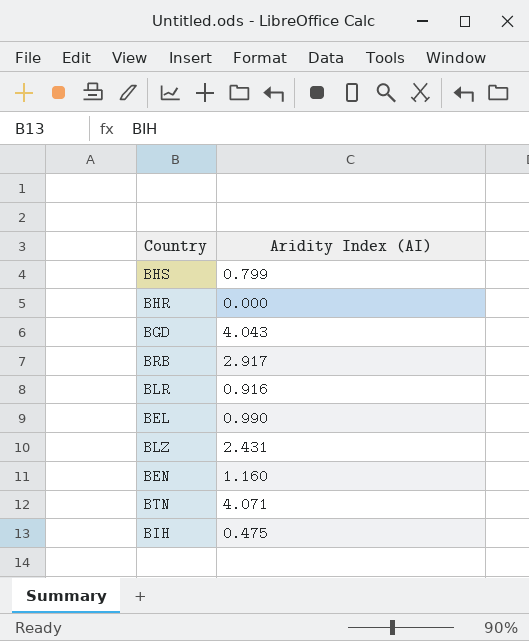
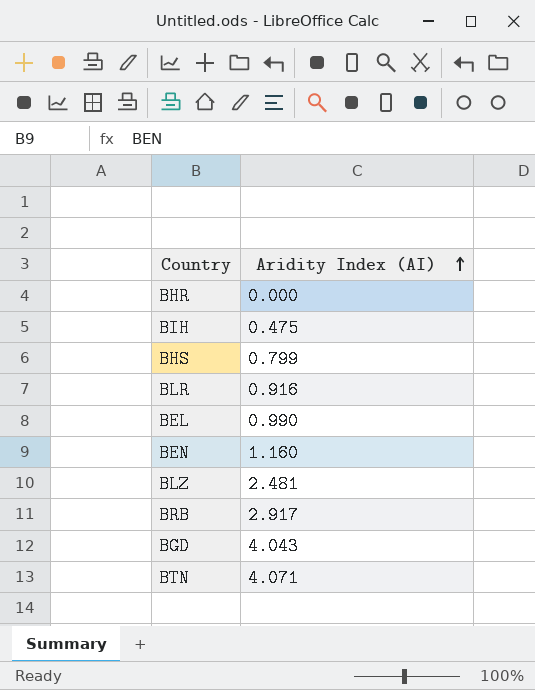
row order: none -> Aridity Index (AI) ascending
BLZ | Aridity Index (AI): 2.431 -> 2.481

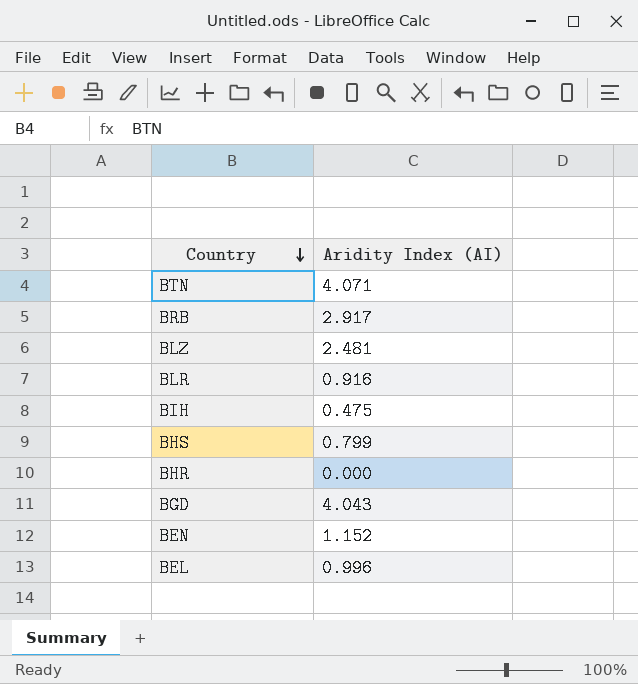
row order: Aridity Index (AI) ascending -> Country descending
BEN | Aridity Index (AI): 1.160 -> 1.152
BEL | Aridity Index (AI): 0.990 -> 0.996

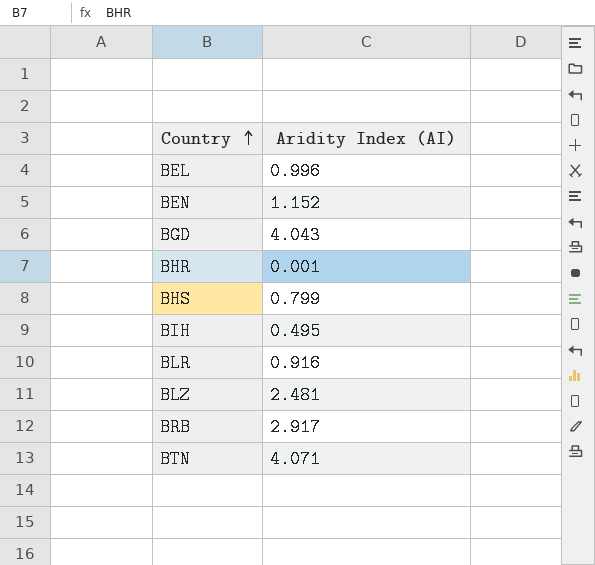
row order: Country descending -> Country ascending
BHR | Aridity Index (AI): 0.000 -> 0.001
BIH | Aridity Index (AI): 0.475 -> 0.495

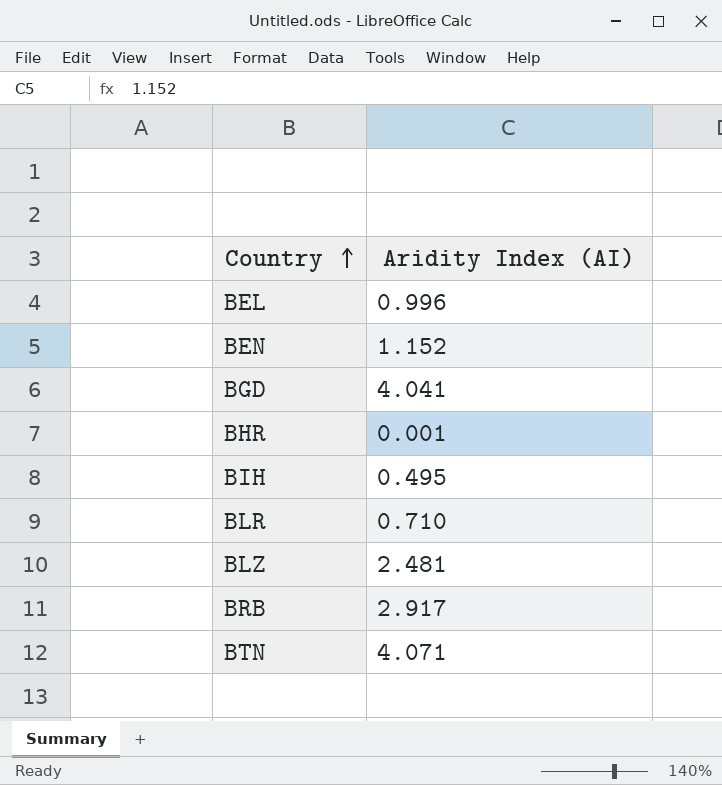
row BHS: 0.799 -> none
BGD | Aridity Index (AI): 4.043 -> 4.041
BLR | Aridity Index (AI): 0.916 -> 0.710

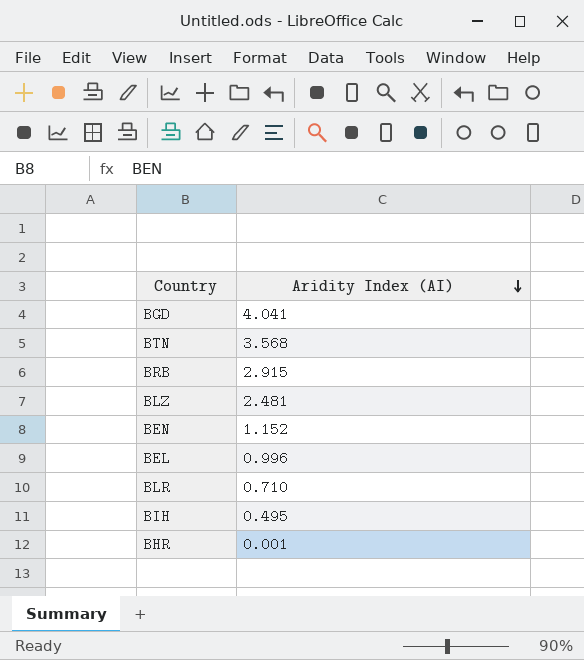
row order: Country ascending -> Aridity Index (AI) descending
BTN | Aridity Index (AI): 4.071 -> 3.568
BRB | Aridity Index (AI): 2.917 -> 2.915

